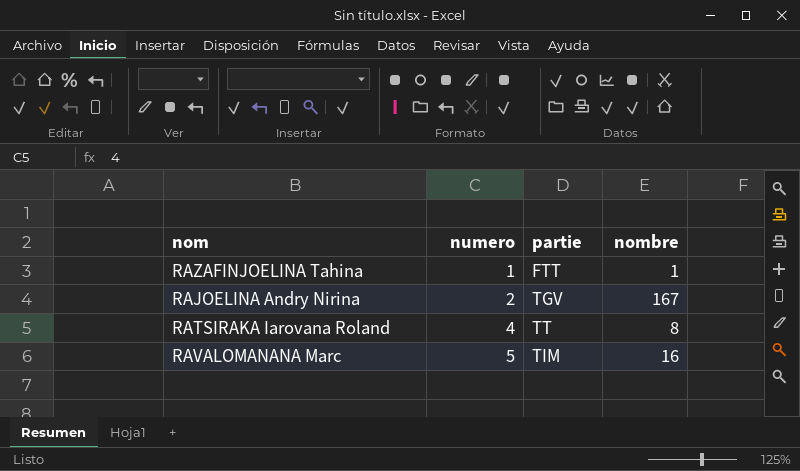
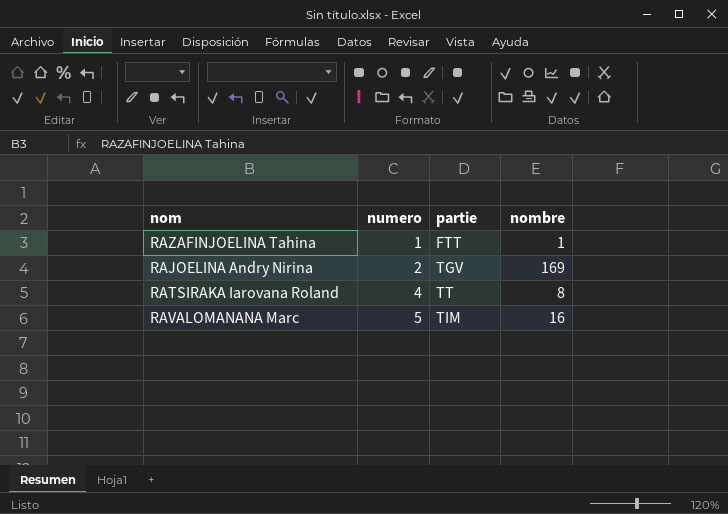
RAJOELINA Andry Nirina | nombre: 167 -> 169

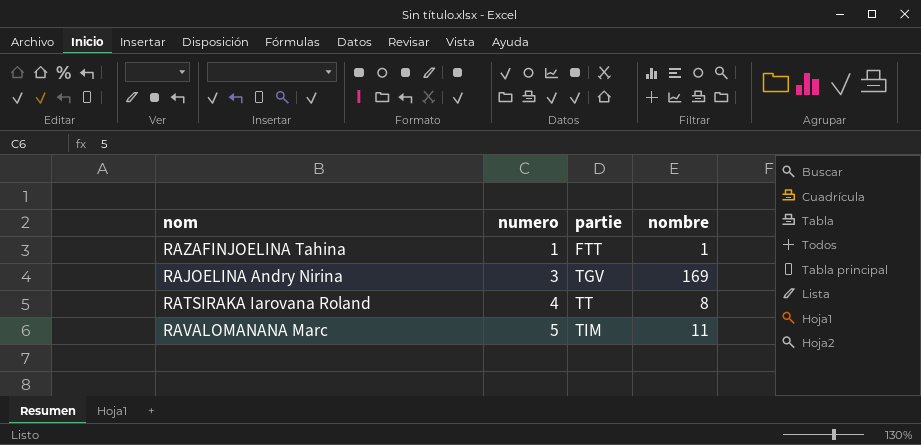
RAJOELINA Andry Nirina | numero: 2 -> 3
RAVALOMANANA Marc | nombre: 16 -> 11

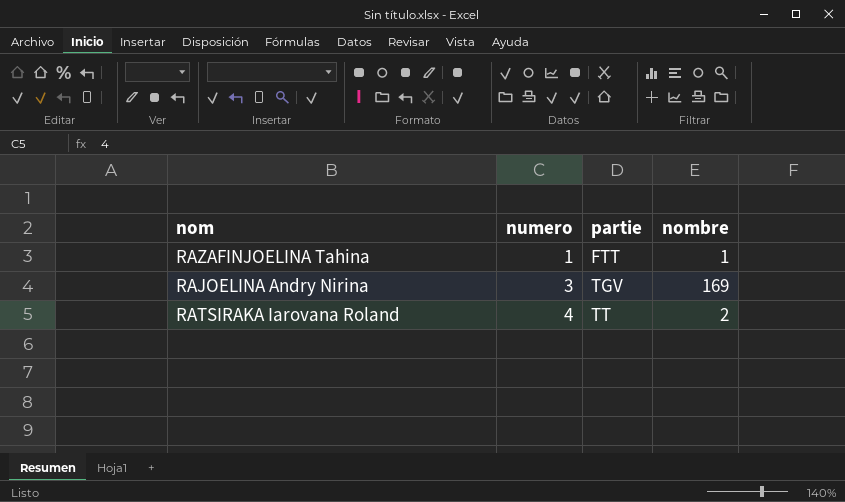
row RAVALOMANANA Marc: 5 | TIM | 11 -> none
RATSIRAKA Iarovana Roland | nombre: 8 -> 2

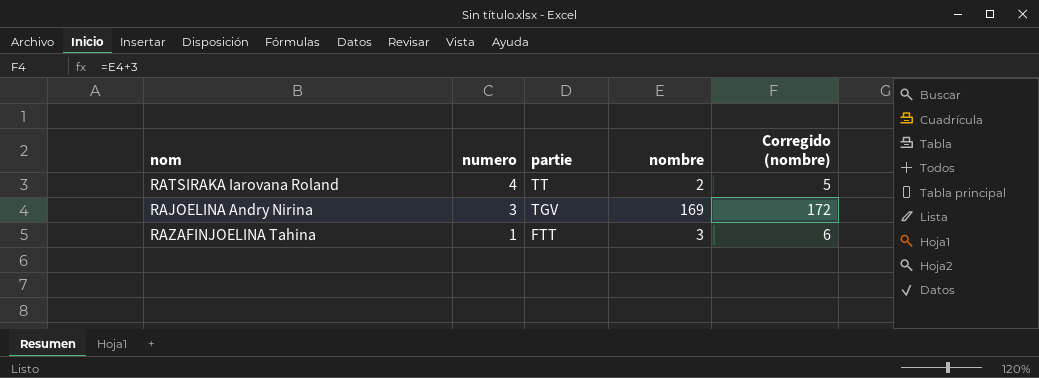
row order: numero ascending -> numero descending
column Corregido (nombre) | formula: none -> [nombre] + 3
RAZAFINJOELINA Tahina | nombre: 1 -> 3

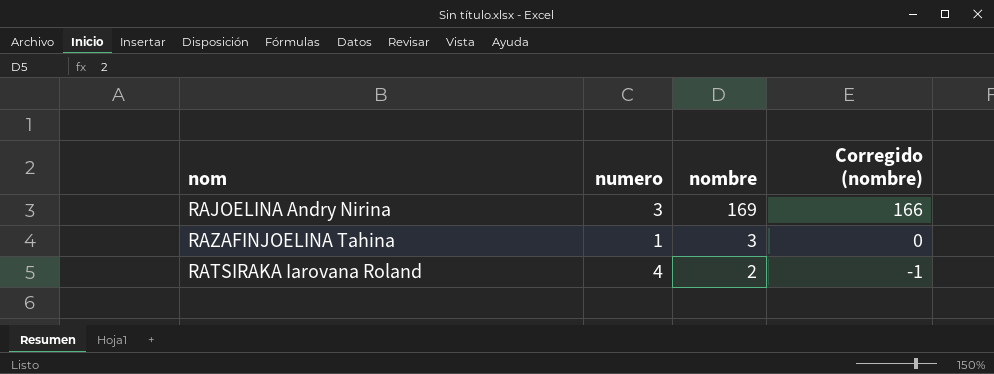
row order: numero descending -> nombre descending
column partie | position: 3 -> none
column Corregido (nombre) | formula: [nombre] + 3 -> [nombre] - 3

